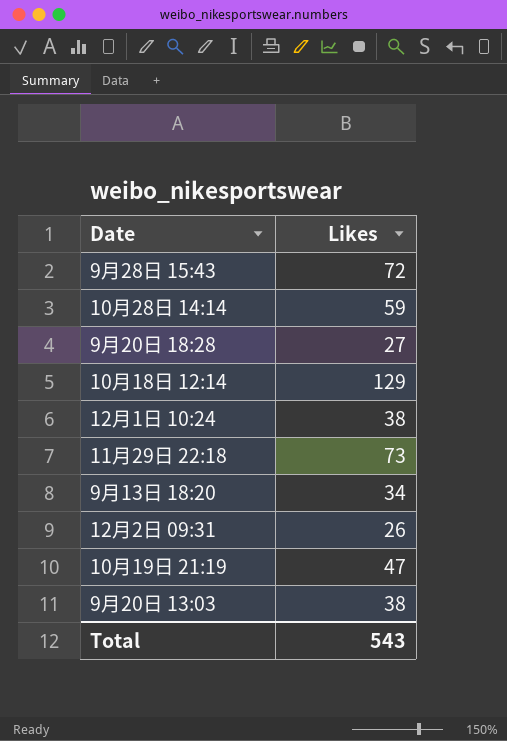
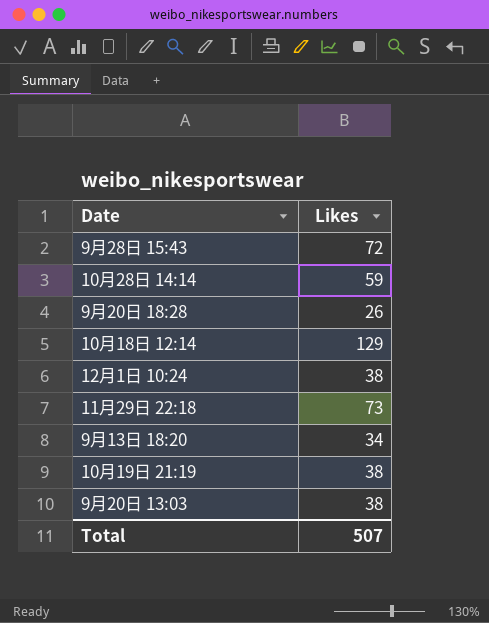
row 12月2日 09:31: 26 -> none
9月20日 18:28 | Likes: 27 -> 26
10月19日 21:19 | Likes: 47 -> 38
Total | Likes: 543 -> 507

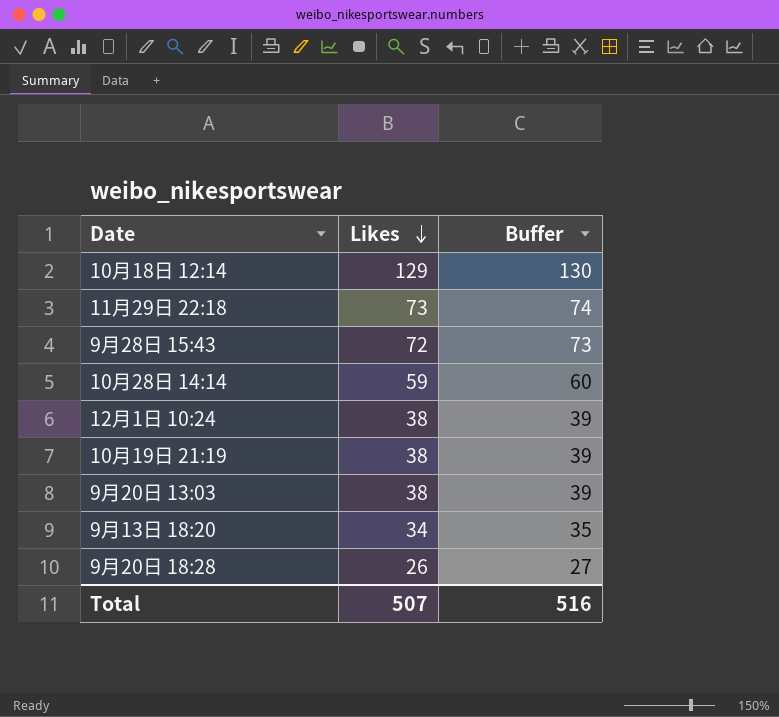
row order: none -> Likes descending
column Buffer | formula: none -> [Likes] + 1

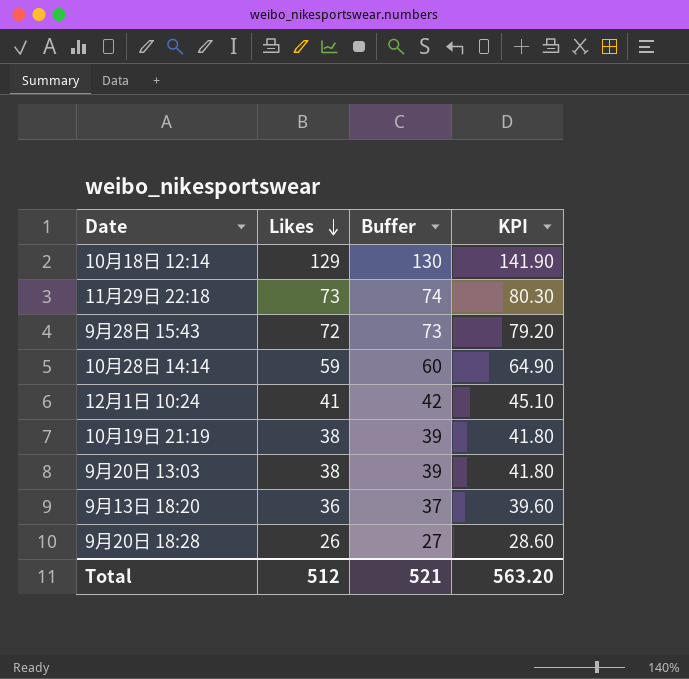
column KPI | formula: none -> [Likes] * 1.1
12月1日 10:24 | Likes: 38 -> 41
12月1日 10:24 | Buffer: 39 -> 42
9月13日 18:20 | Likes: 34 -> 36
9月13日 18:20 | Buffer: 35 -> 37
Total | Likes: 507 -> 512
Total | Buffer: 516 -> 521

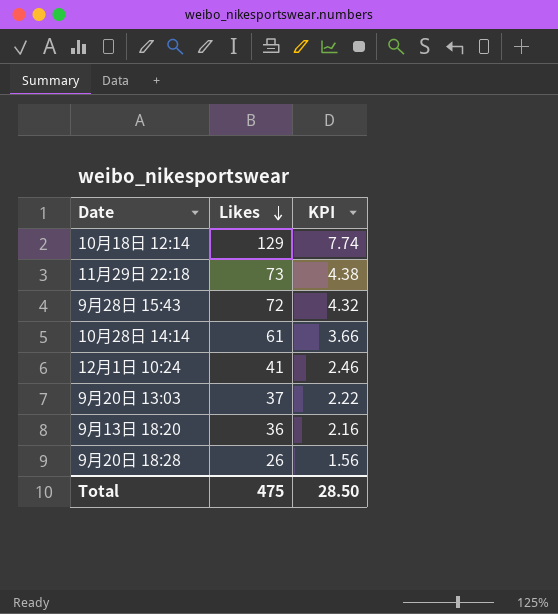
column Buffer | formula: [Likes] + 1 -> none
column KPI | formula: [Likes] * 1.1 -> [Likes] * 0.06
row 10月19日 21:19: 38 | 39 | 41.80 -> none
10月28日 14:14 | Likes: 59 -> 61
9月20日 13:03 | Likes: 38 -> 37
Total | Likes: 512 -> 475
Total | KPI: 563.20 -> 28.50

